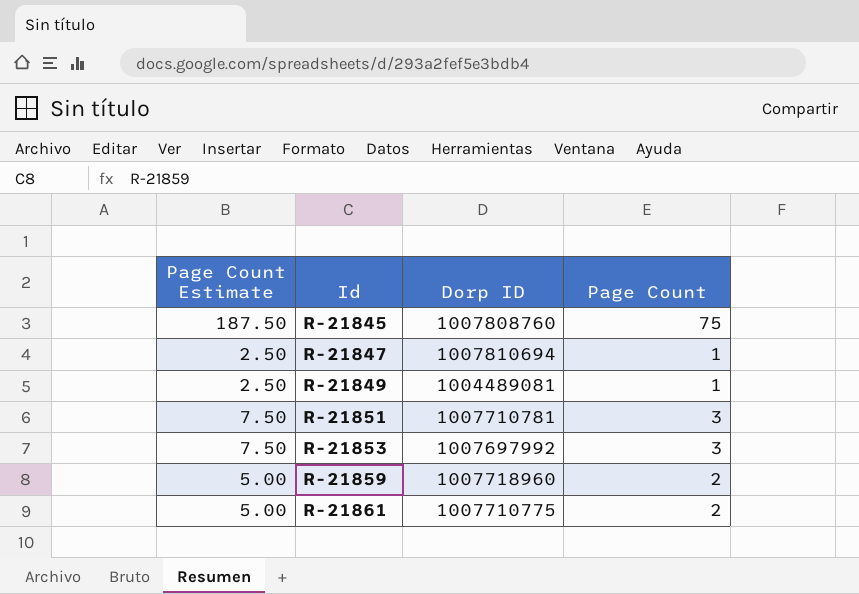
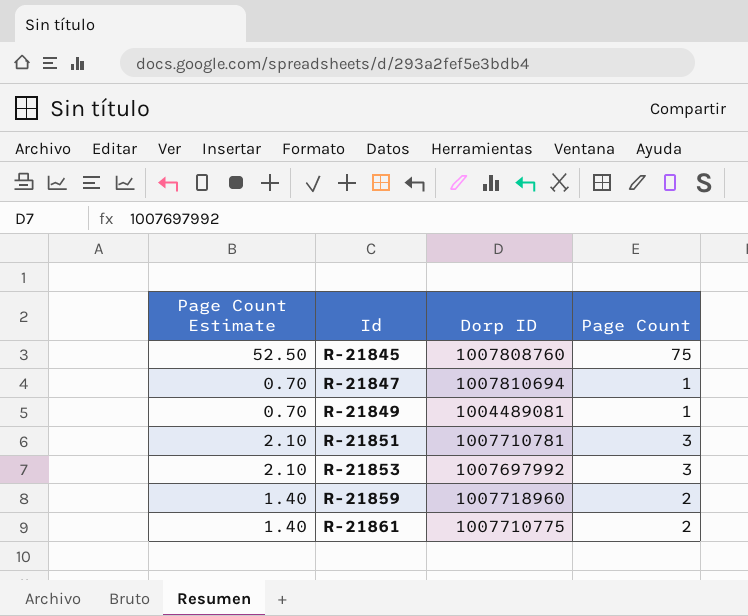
column Page Count Estimate | formula: [Page Count] * 2.5 -> [Page Count] * 0.7

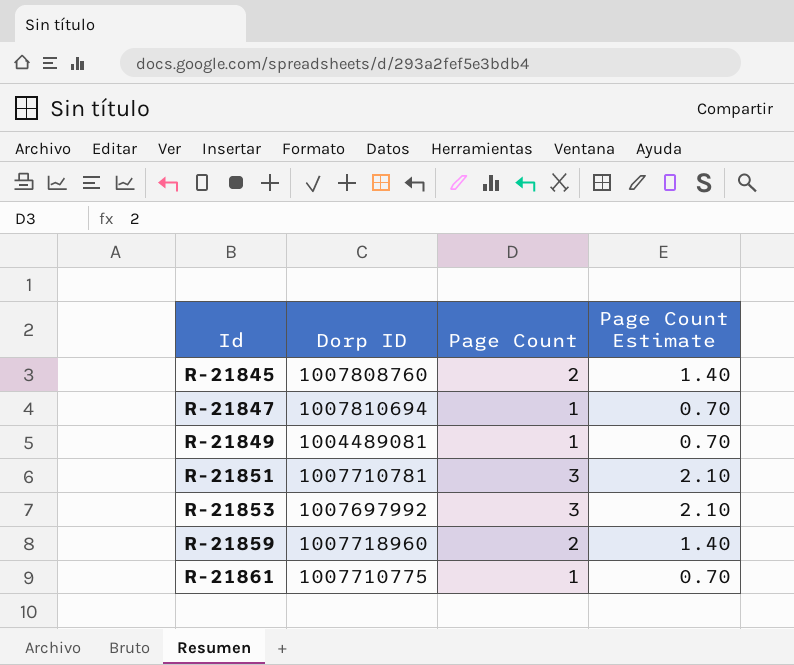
column Page Count Estimate | position: 1 -> 4
R-21845 | Page Count: 75 -> 2
R-21845 | Page Count Estimate: 52.50 -> 1.40
R-21861 | Page Count: 2 -> 1
R-21861 | Page Count Estimate: 1.40 -> 0.70

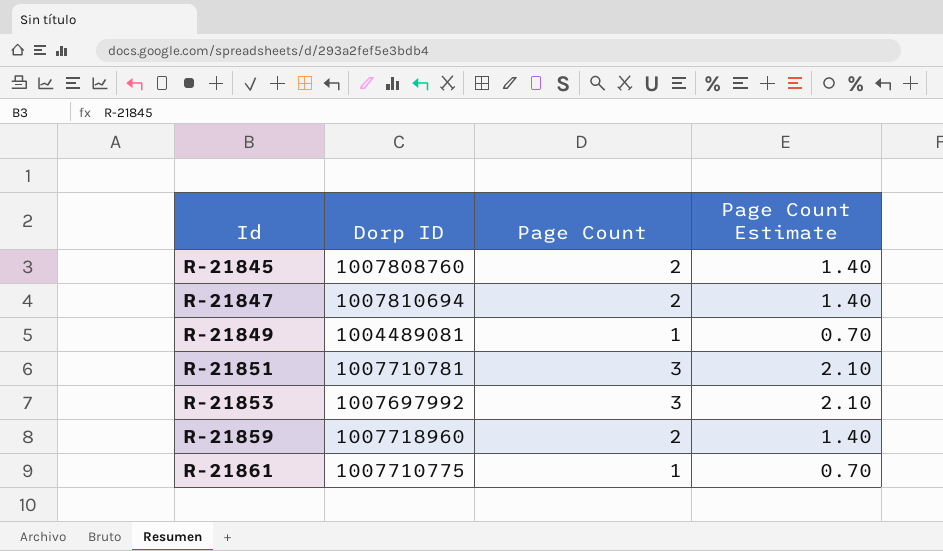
R-21847 | Page Count: 1 -> 2
R-21847 | Page Count Estimate: 0.70 -> 1.40

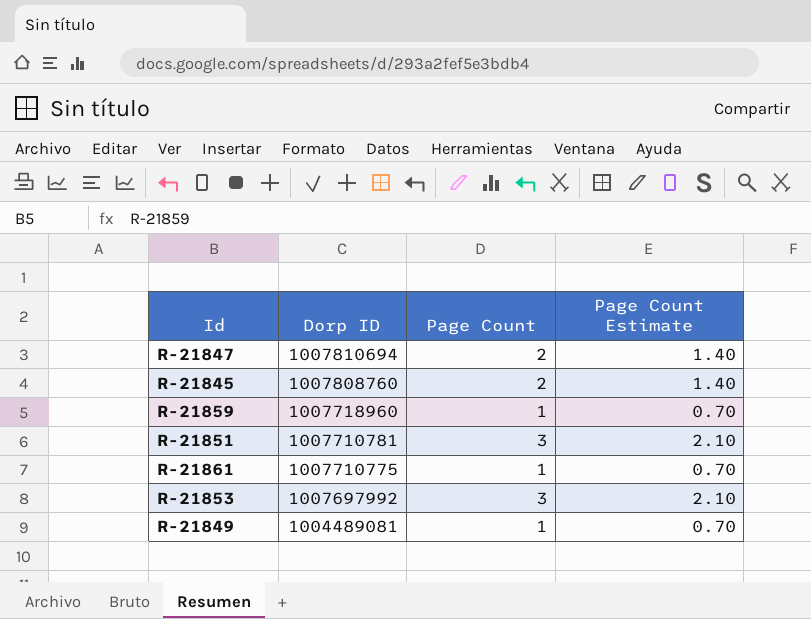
row order: Id ascending -> Dorp ID descending
R-21859 | Page Count: 2 -> 1
R-21859 | Page Count Estimate: 1.40 -> 0.70

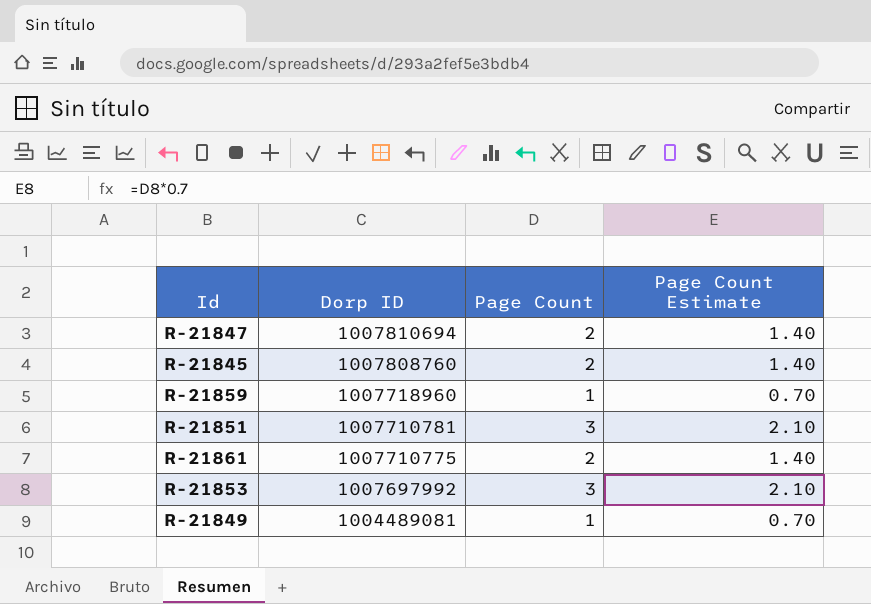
R-21861 | Page Count: 1 -> 2
R-21861 | Page Count Estimate: 0.70 -> 1.40

